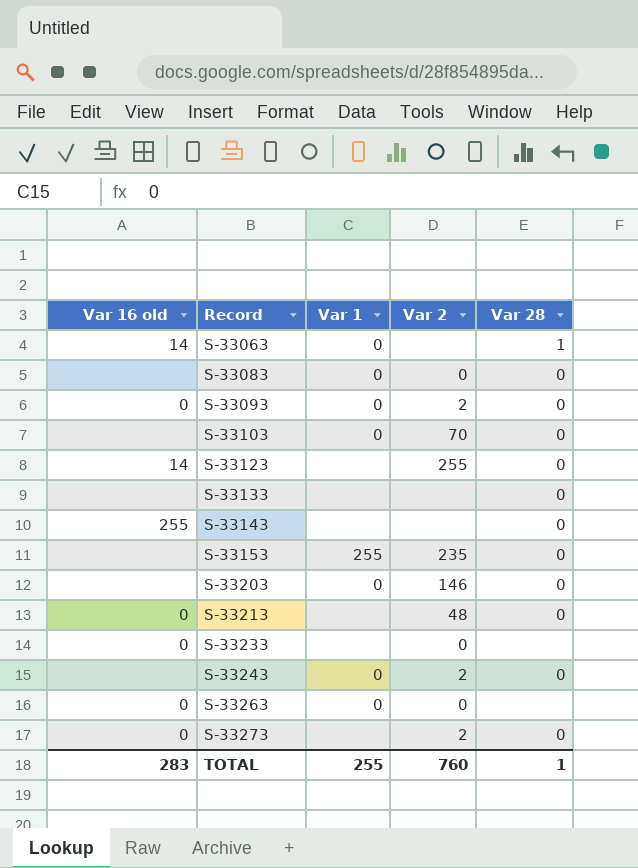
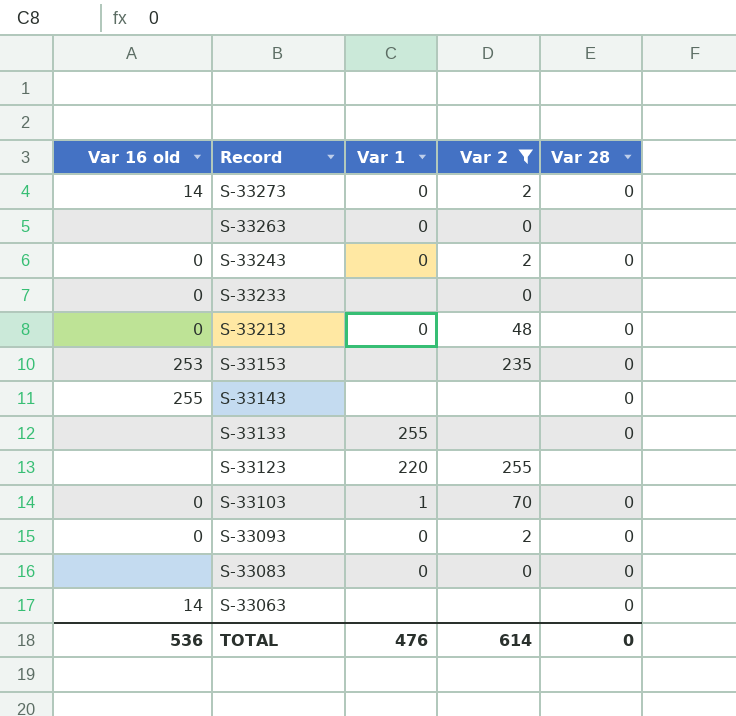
filter: none -> Var 2 != 146
row order: Record ascending -> Record descending
S-33273 | Var 16 old: 0 -> 14
S-33273 | Var 1: none -> 0
S-33263 | Var 16 old: 0 -> none
S-33243 | Var 16 old: none -> 0
S-33213 | Var 1: none -> 0
S-33153 | Var 16 old: none -> 253
S-33153 | Var 1: 255 -> none
S-33133 | Var 1: none -> 255
S-33123 | Var 16 old: 14 -> none
S-33123 | Var 1: none -> 220
S-33123 | Var 28: 0 -> none
S-33103 | Var 16 old: none -> 0
S-33103 | Var 1: 0 -> 1
S-33063 | Var 1: 0 -> none
S-33063 | Var 28: 1 -> 0
TOTAL | Var 16 old: 283 -> 536
TOTAL | Var 1: 255 -> 476
TOTAL | Var 2: 760 -> 614
TOTAL | Var 28: 1 -> 0

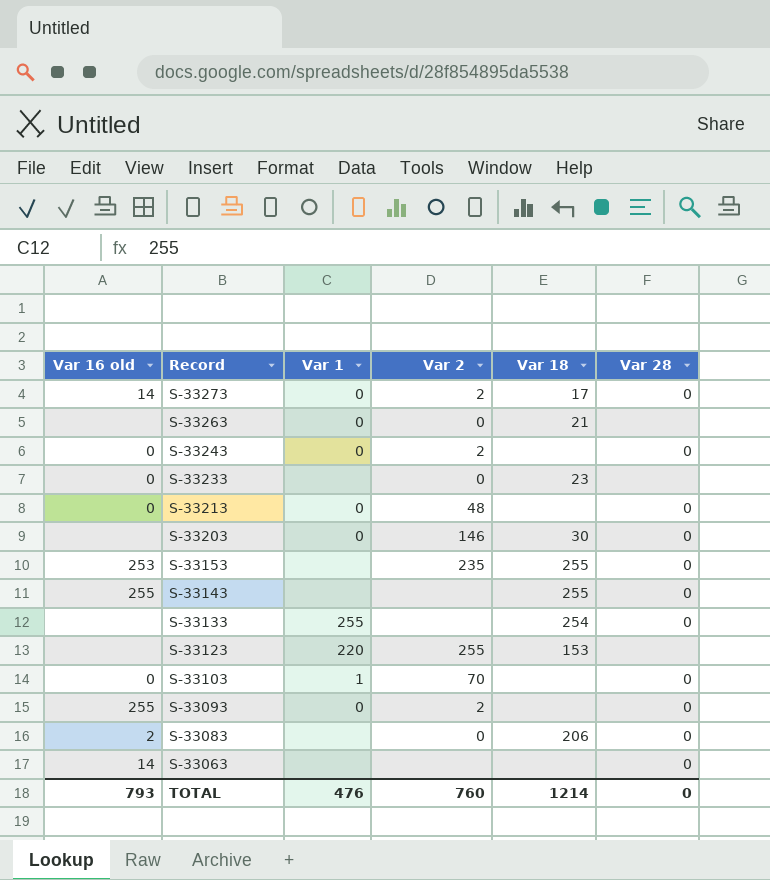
filter: Var 2 != 146 -> none
column Var 18 | position: none -> 5
S-33093 | Var 16 old: 0 -> 255
S-33083 | Var 16 old: none -> 2
S-33083 | Var 1: 0 -> none
TOTAL | Var 16 old: 536 -> 793
TOTAL | Var 2: 614 -> 760

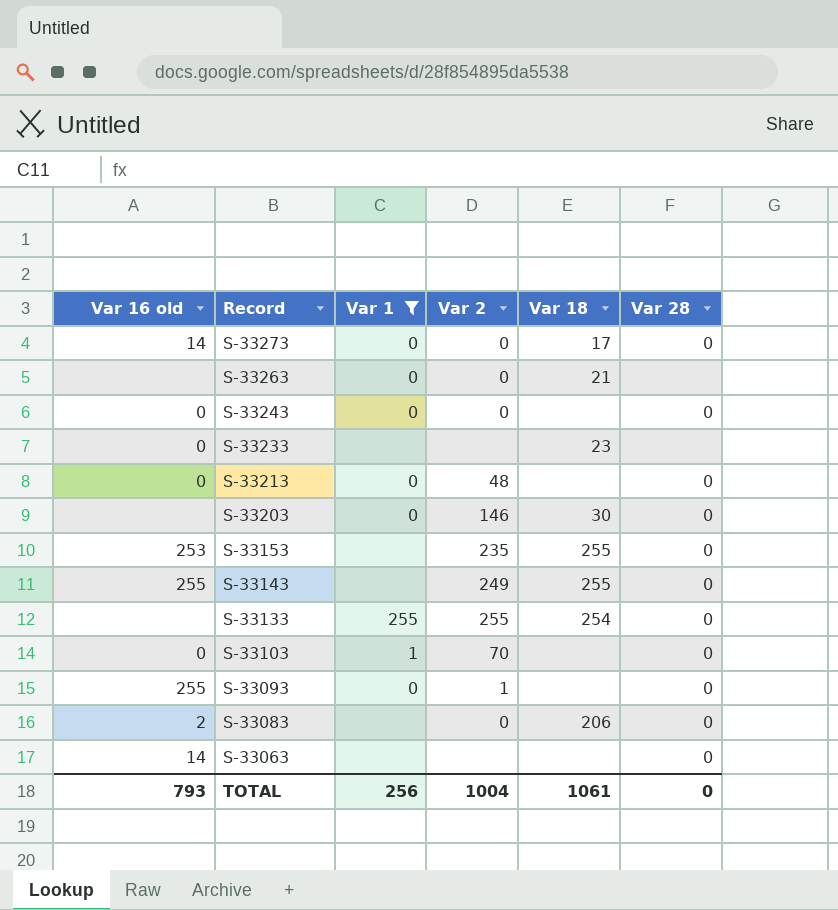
filter: none -> Var 1 != 220
S-33273 | Var 2: 2 -> 0
S-33243 | Var 2: 2 -> 0
S-33233 | Var 2: 0 -> none
S-33143 | Var 2: none -> 249
S-33133 | Var 2: none -> 255
S-33093 | Var 2: 2 -> 1
TOTAL | Var 1: 476 -> 256
TOTAL | Var 2: 760 -> 1004
TOTAL | Var 18: 1214 -> 1061

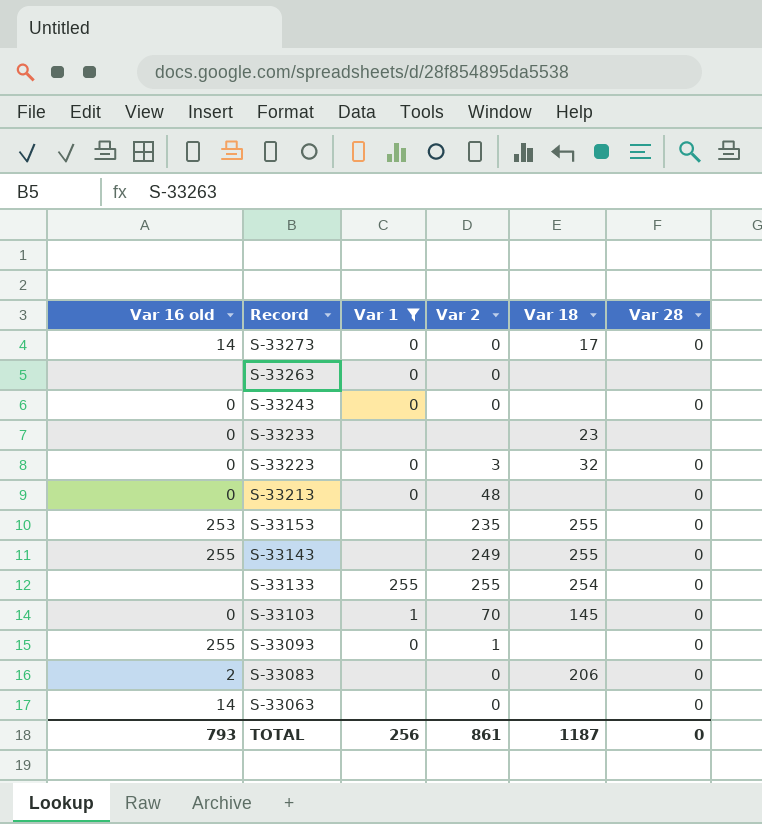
row S-33203: none | 0 | 146 | 30 | 0 -> none
S-33263 | Var 18: 21 -> none
row S-33223: none -> 0 | 0 | 3 | 32 | 0
S-33103 | Var 18: none -> 145
S-33063 | Var 2: none -> 0
TOTAL | Var 2: 1004 -> 861
TOTAL | Var 18: 1061 -> 1187

